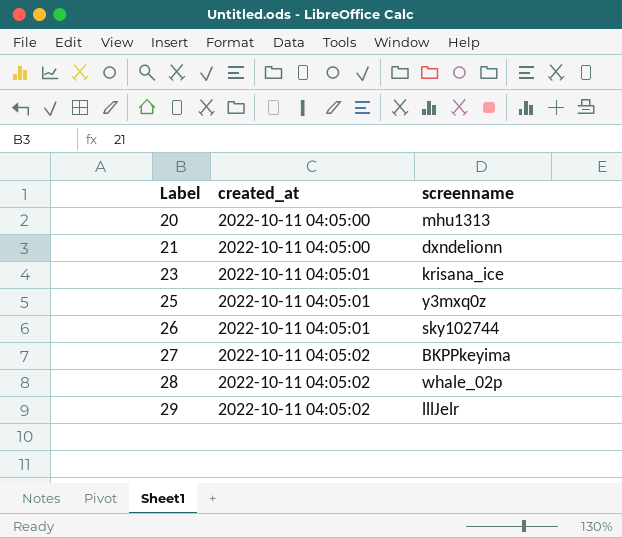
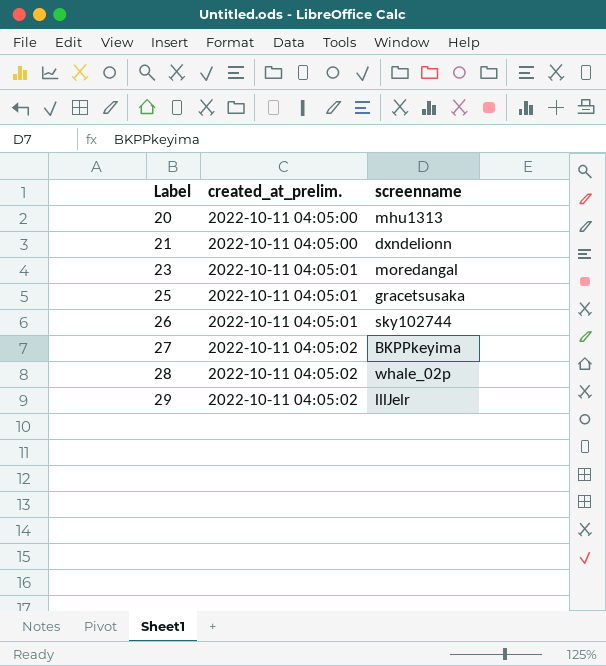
column name: created_at -> created_at_prelim.
23 | screenname: krisana_ice -> moredangal
25 | screenname: y3mxq0z -> gracetsusaka

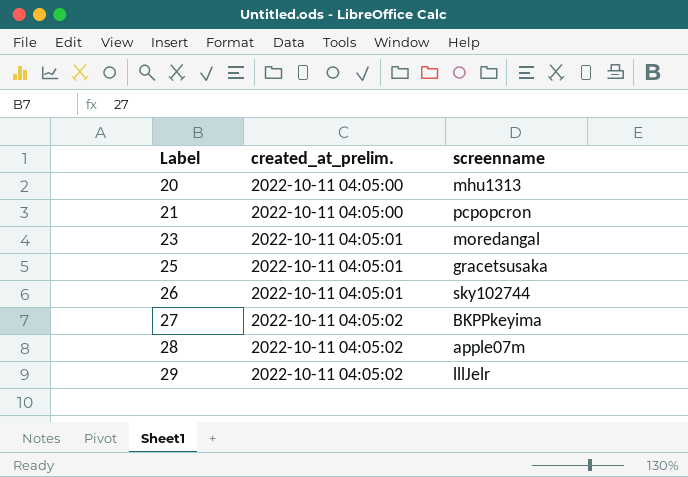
21 | screenname: dxndelionn -> pcpopcron
28 | screenname: whale_02p -> apple07m

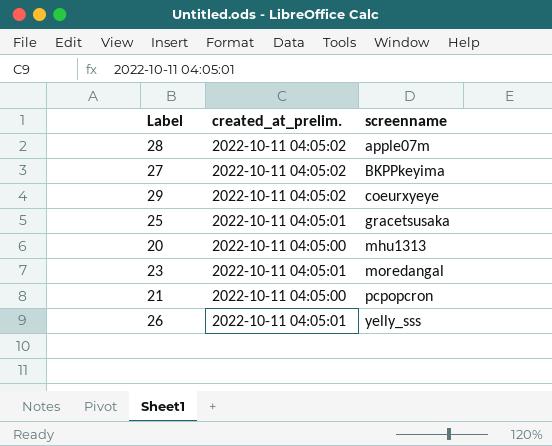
row order: Label ascending -> screenname ascending
29 | screenname: lllJelr -> coeurxyeye
26 | screenname: sky102744 -> yelly_sss

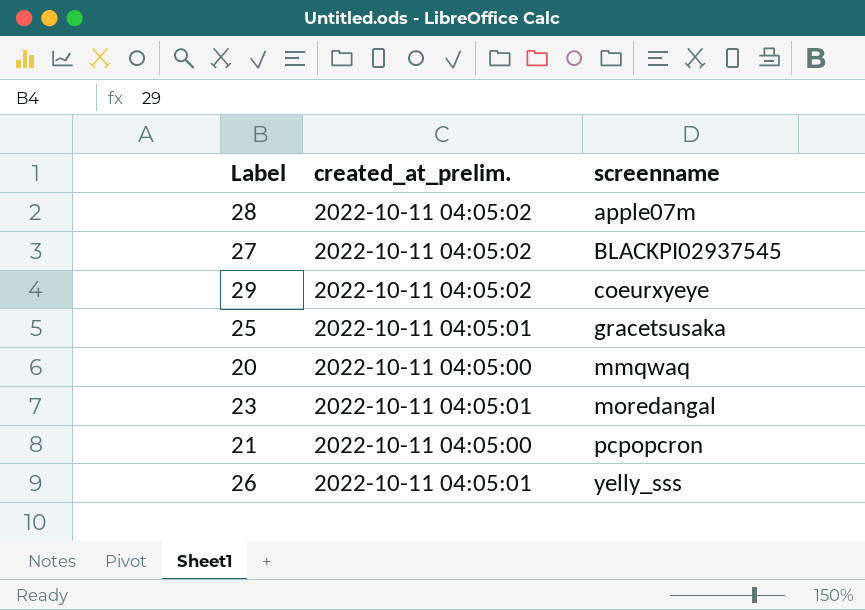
27 | screenname: BKPPkeyima -> BLACKPI02937545
20 | screenname: mhu1313 -> mmqwaq

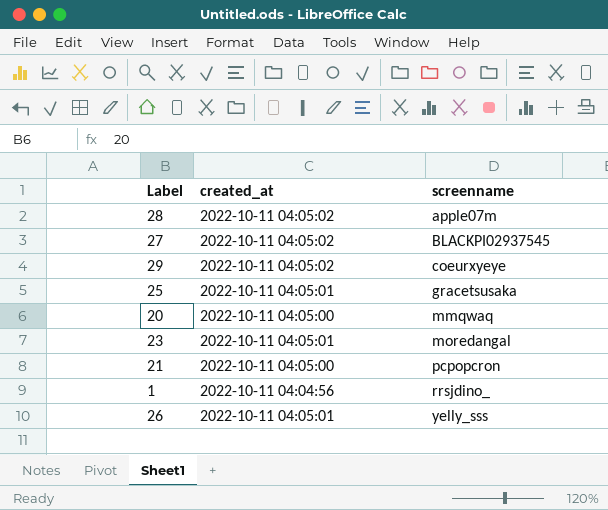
column name: created_at_prelim. -> created_at
row 1: none -> 2022-10-11 04:04:56 | rrsjdino_

